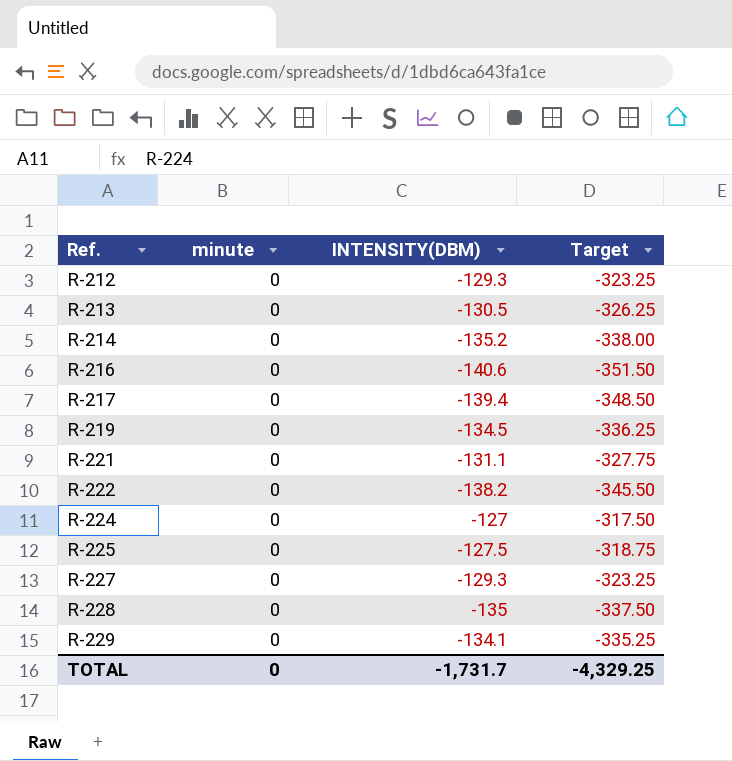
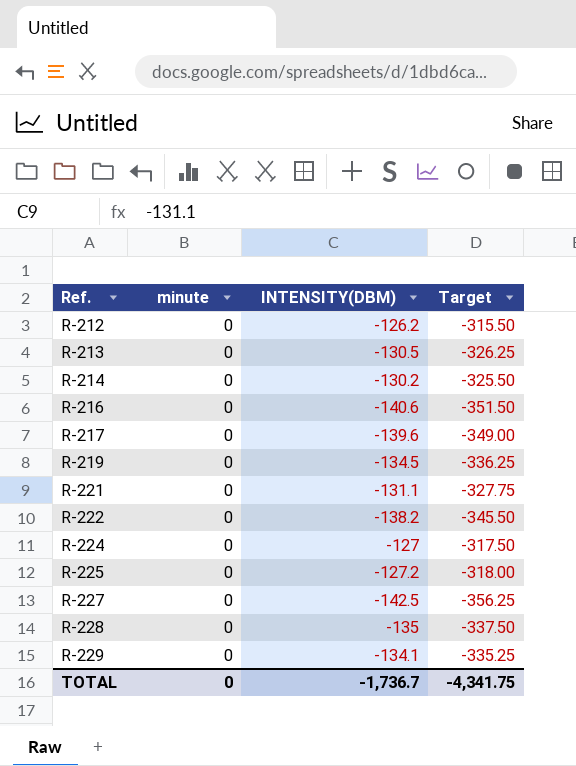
R-212 | INTENSITY(DBM): -129.3 -> -126.2
R-212 | Target: -323.25 -> -315.50
R-214 | INTENSITY(DBM): -135.2 -> -130.2
R-214 | Target: -338.00 -> -325.50
R-217 | INTENSITY(DBM): -139.4 -> -139.6
R-217 | Target: -348.50 -> -349.00
R-225 | INTENSITY(DBM): -127.5 -> -127.2
R-225 | Target: -318.75 -> -318.00
R-227 | INTENSITY(DBM): -129.3 -> -142.5
R-227 | Target: -323.25 -> -356.25
TOTAL | INTENSITY(DBM): -1,731.7 -> -1,736.7
TOTAL | Target: -4,329.25 -> -4,341.75

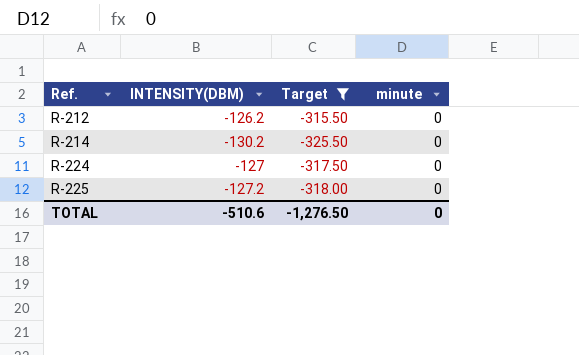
filter: none -> Target >= -325.50
column minute | position: 2 -> 4
TOTAL | INTENSITY(DBM): -1,736.7 -> -510.6
TOTAL | Target: -4,341.75 -> -1,276.50

